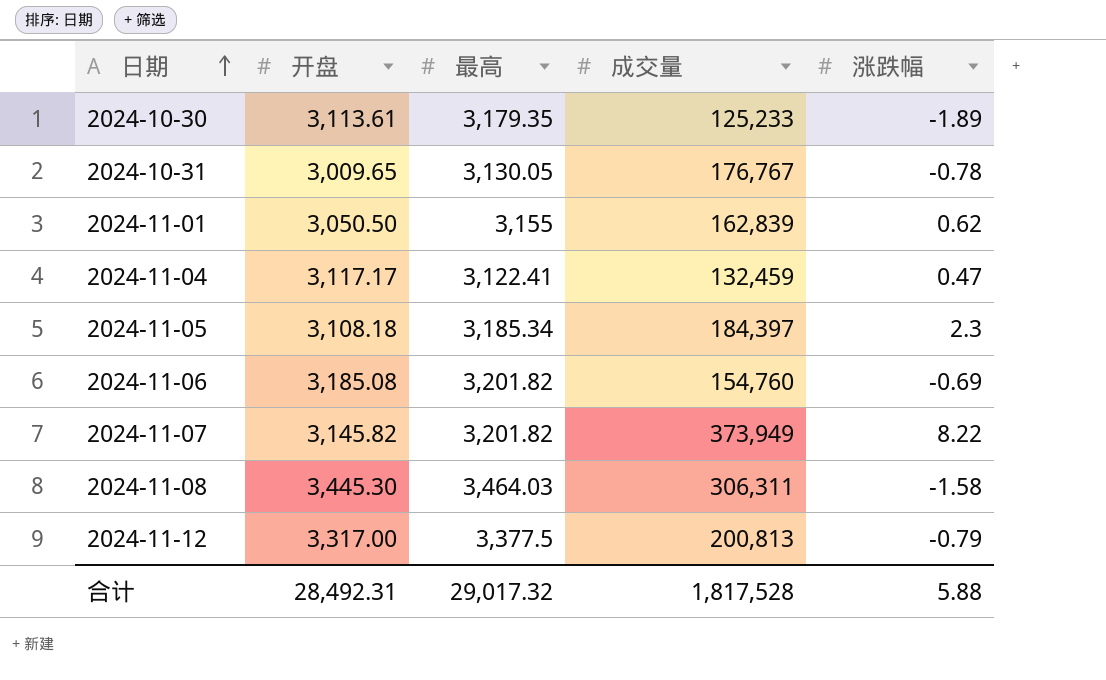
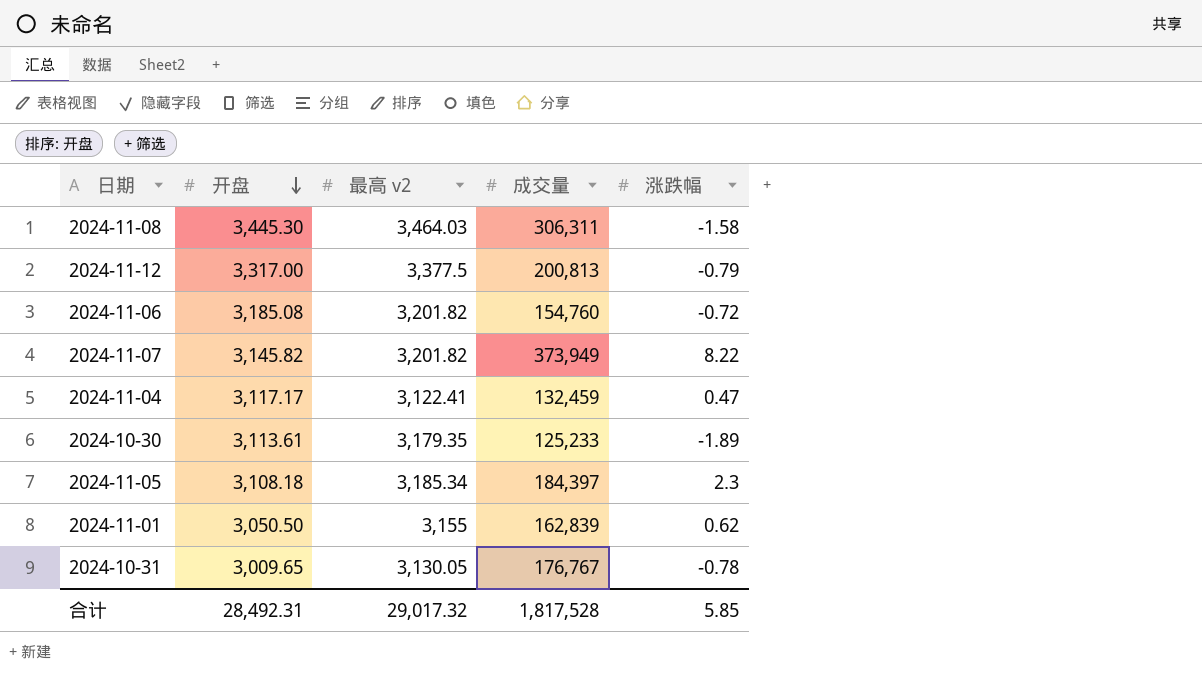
row order: 日期 ascending -> 开盘 descending
column name: 最高 -> 最高 v2
2024-11-06 | 涨跌幅: -0.69 -> -0.72
合计 | 涨跌幅: 5.88 -> 5.85

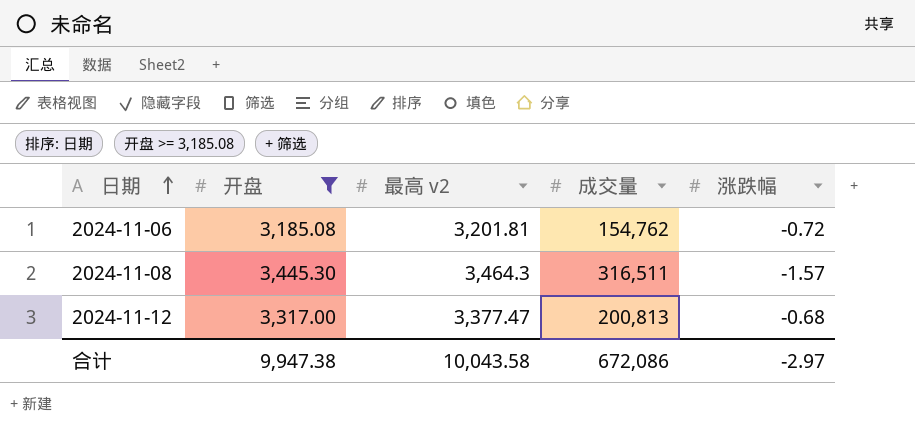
filter: none -> 开盘 >= 3,185.08
row order: 开盘 descending -> 日期 ascending
2024-11-06 | 最高 v2: 3,201.82 -> 3,201.81
2024-11-06 | 成交量: 154,760 -> 154,762
2024-11-08 | 最高 v2: 3,464.03 -> 3,464.3
2024-11-08 | 成交量: 306,311 -> 316,511
2024-11-08 | 涨跌幅: -1.58 -> -1.57
2024-11-12 | 最高 v2: 3,377.5 -> 3,377.47
2024-11-12 | 涨跌幅: -0.79 -> -0.68
合计 | 开盘: 28,492.31 -> 9,947.38
合计 | 最高 v2: 29,017.32 -> 10,043.58
合计 | 成交量: 1,817,528 -> 672,086
合计 | 涨跌幅: 5.85 -> -2.97

